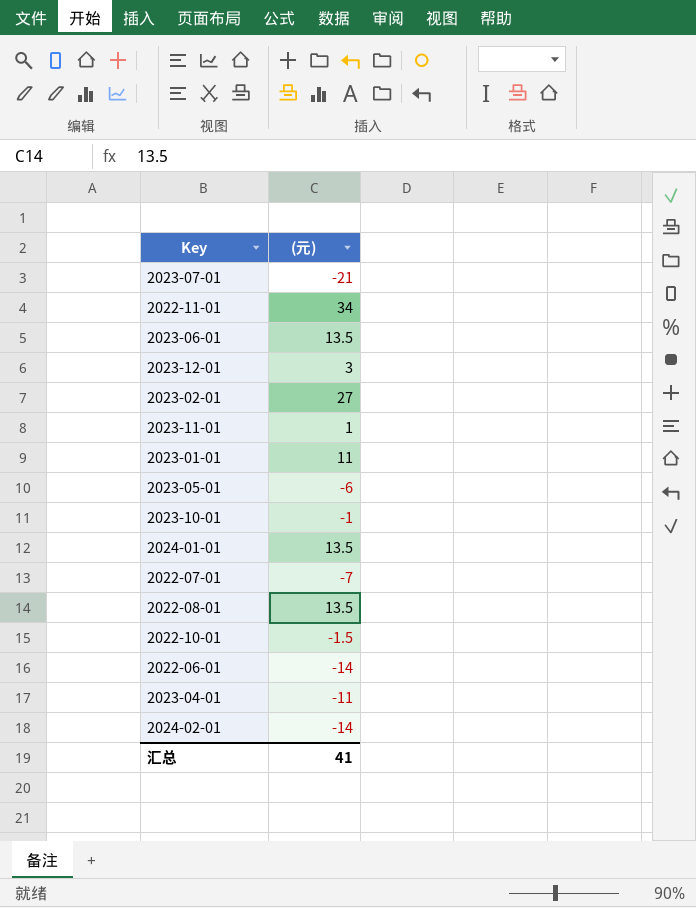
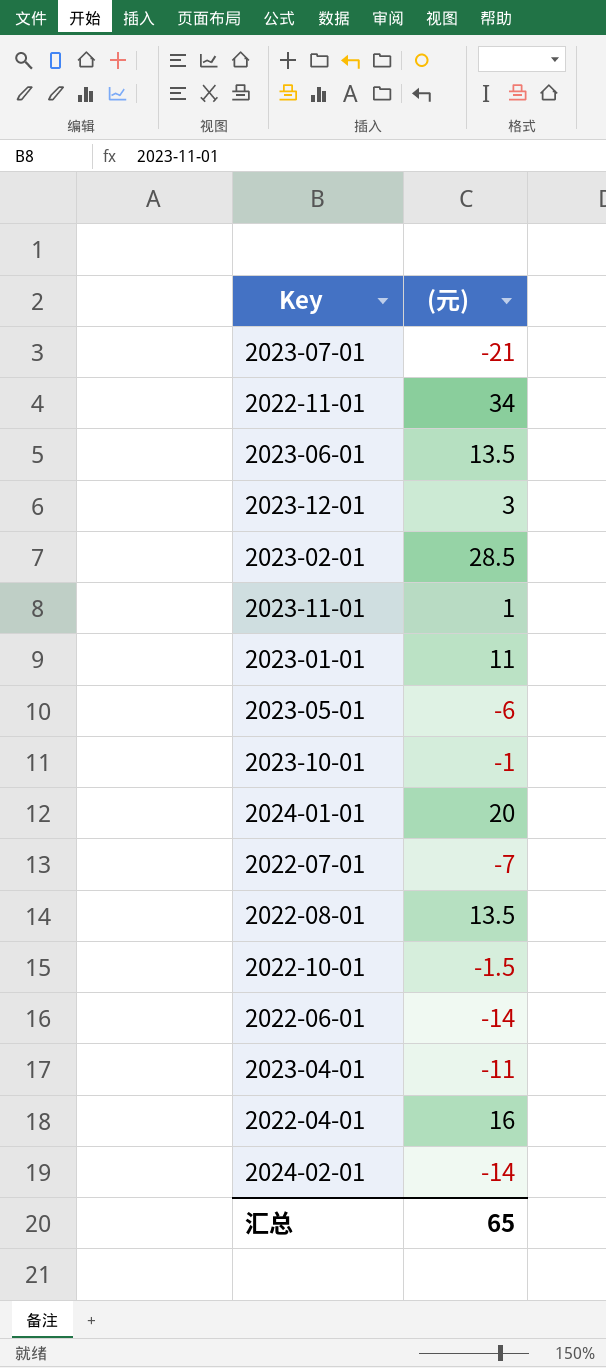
2023-02-01 | (元): 27 -> 28.5
2024-01-01 | (元): 13.5 -> 20
row 2022-04-01: none -> 16
汇总 | (元): 41 -> 65

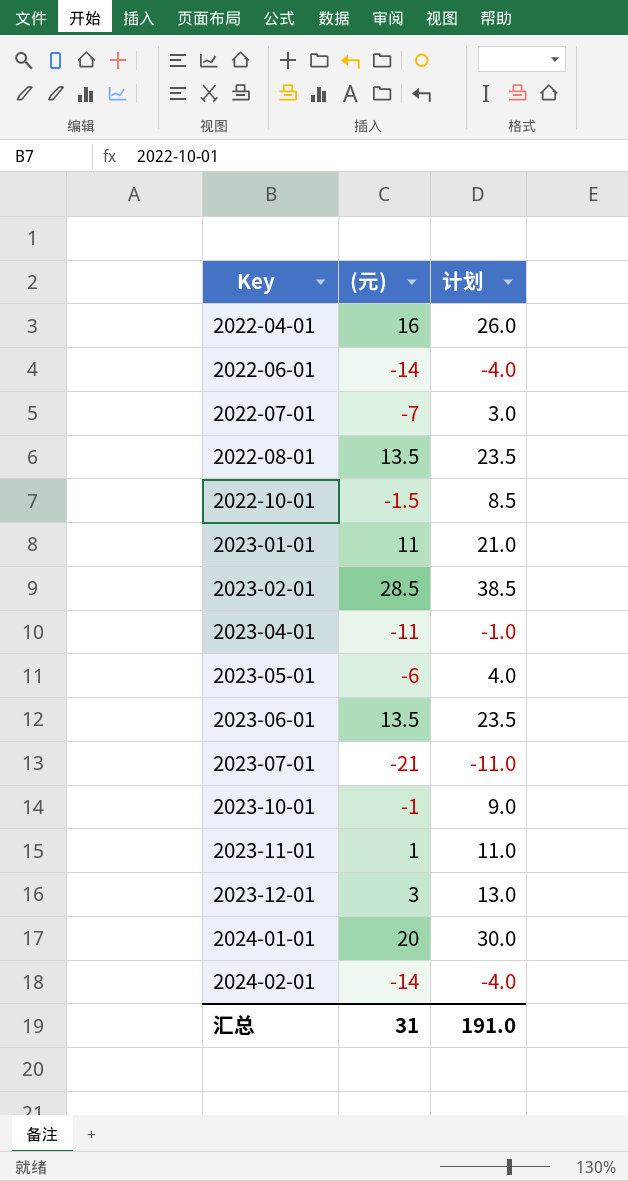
row order: none -> Key ascending
column 计划 | formula: none -> [(元)] + 10
row 2022-11-01: 34 -> none
汇总 | (元): 65 -> 31

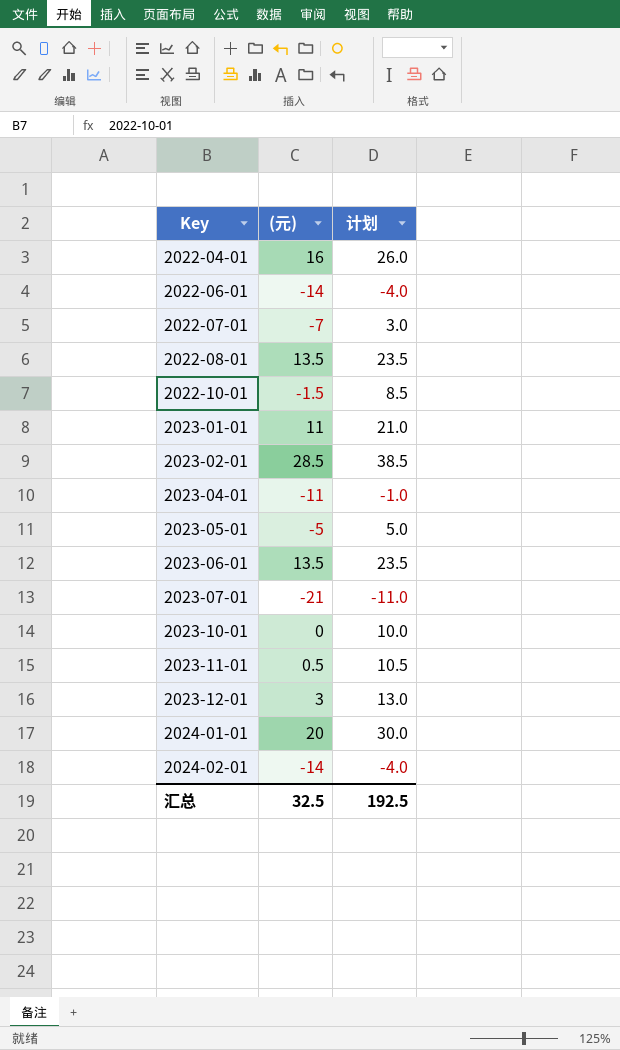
2023-05-01 | (元): -6 -> -5
2023-05-01 | 计划: 4.0 -> 5.0
2023-10-01 | (元): -1 -> 0
2023-10-01 | 计划: 9.0 -> 10.0
2023-11-01 | (元): 1 -> 0.5
2023-11-01 | 计划: 11.0 -> 10.5
汇总 | (元): 31 -> 32.5
汇总 | 计划: 191.0 -> 192.5

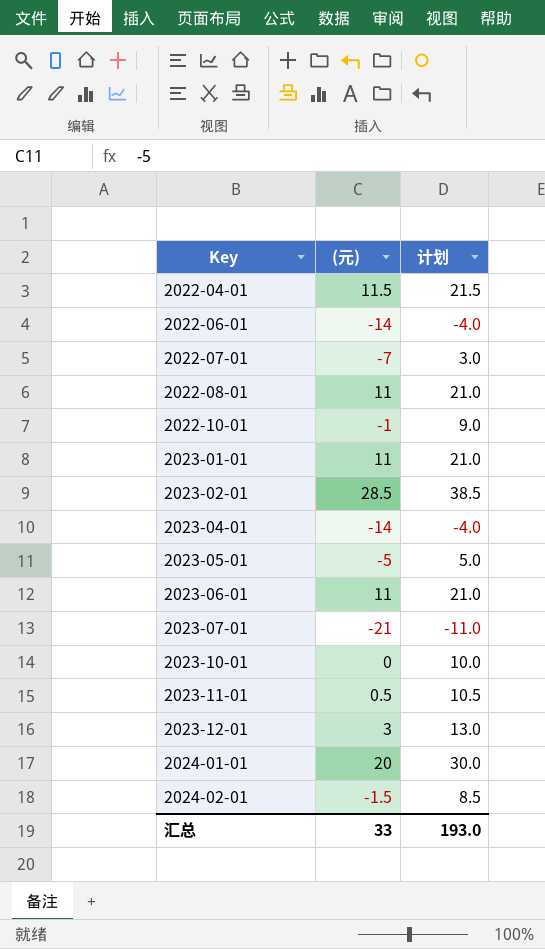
2022-04-01 | (元): 16 -> 11.5
2022-04-01 | 计划: 26.0 -> 21.5
2022-08-01 | (元): 13.5 -> 11
2022-08-01 | 计划: 23.5 -> 21.0
2022-10-01 | (元): -1.5 -> -1
2022-10-01 | 计划: 8.5 -> 9.0
2023-04-01 | (元): -11 -> -14
2023-04-01 | 计划: -1.0 -> -4.0
2023-06-01 | (元): 13.5 -> 11
2023-06-01 | 计划: 23.5 -> 21.0
2024-02-01 | (元): -14 -> -1.5
2024-02-01 | 计划: -4.0 -> 8.5
汇总 | (元): 32.5 -> 33
汇总 | 计划: 192.5 -> 193.0

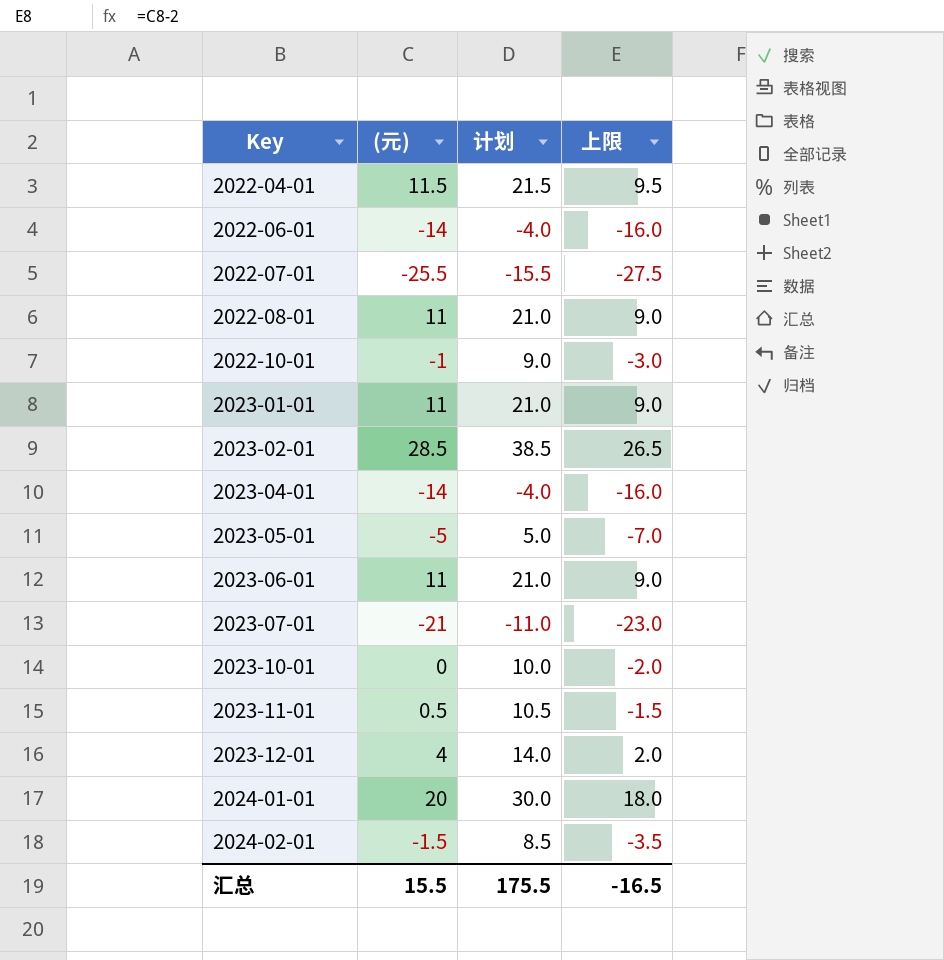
column 上限 | formula: none -> [(元)] - 2
2022-07-01 | (元): -7 -> -25.5
2022-07-01 | 计划: 3.0 -> -15.5
2023-12-01 | (元): 3 -> 4
2023-12-01 | 计划: 13.0 -> 14.0
汇总 | (元): 33 -> 15.5
汇总 | 计划: 193.0 -> 175.5

